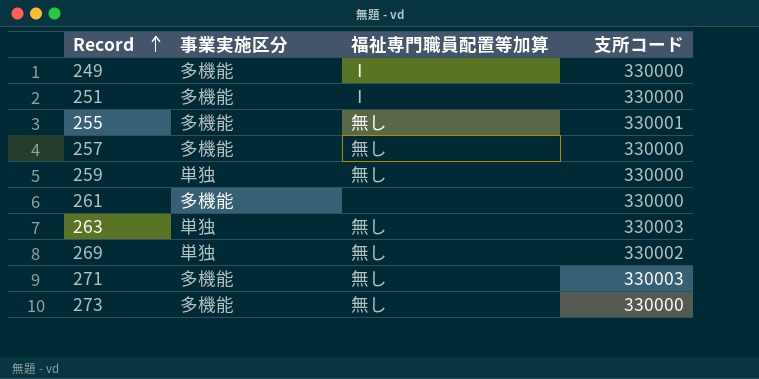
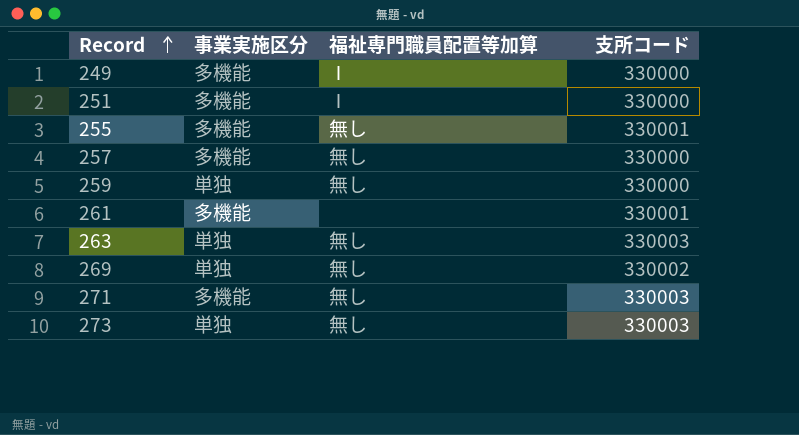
261 | 支所コード: 330000 -> 330001
273 | 事業実施区分: 多機能 -> 単独
273 | 支所コード: 330000 -> 330003

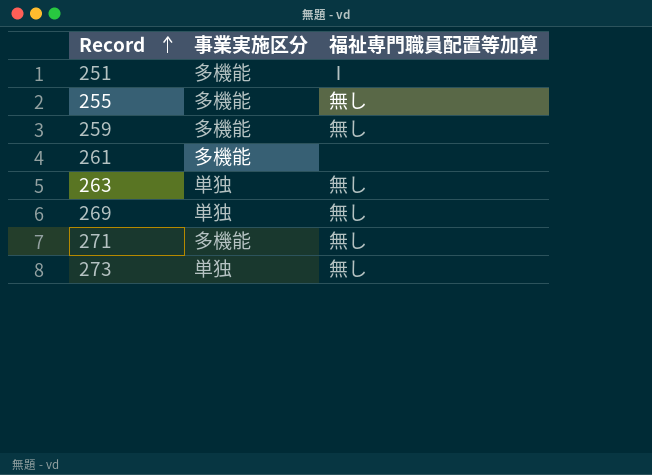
column 支所コード | position: 4 -> none
row 249: 多機能 | Ⅰ | 330000 -> none
row 257: 多機能 | 無し | 330000 -> none
259 | 事業実施区分: 単独 -> 多機能

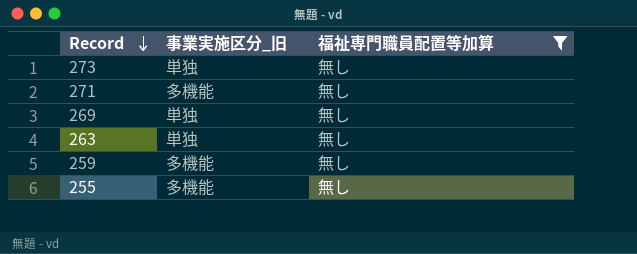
filter: none -> 福祉専門職員配置等加算 = 無し
row order: Record ascending -> Record descending
column name: 事業実施区分 -> 事業実施区分_旧

